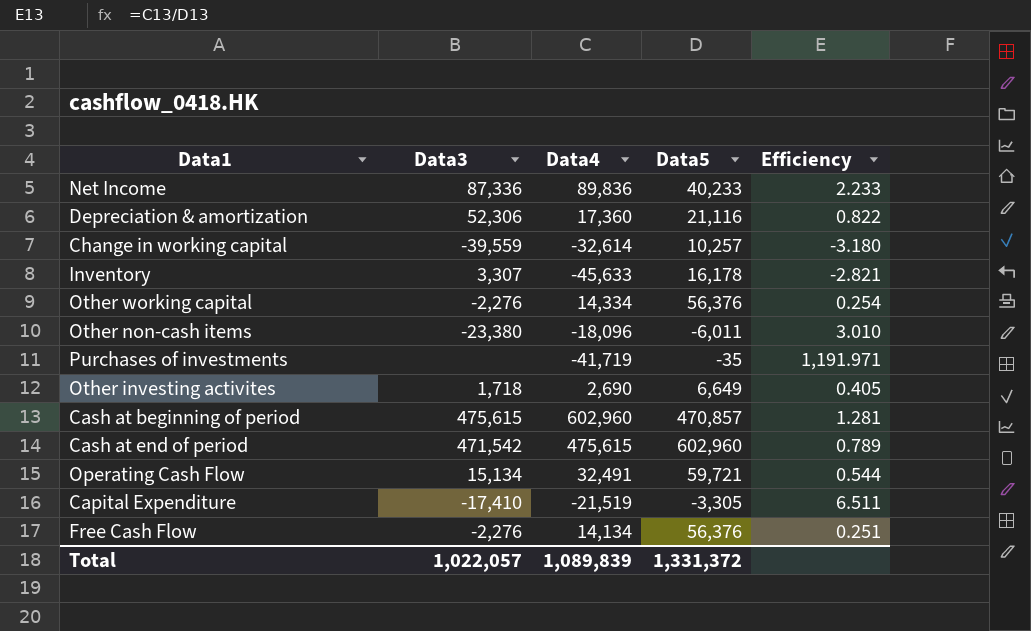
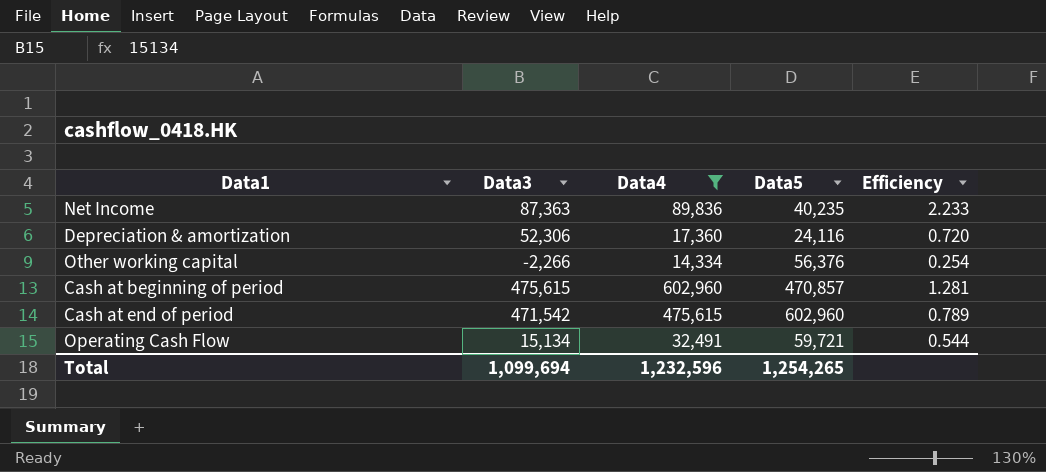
filter: none -> Data4 >= 14,334
Net Income | Data3: 87,336 -> 87,363
Net Income | Data5: 40,233 -> 40,235
Depreciation & amortization | Data5: 21,116 -> 24,116
Depreciation & amortization | Efficiency: 0.822 -> 0.720
Other working capital | Data3: -2,276 -> -2,266
Total | Data3: 1,022,057 -> 1,099,694
Total | Data4: 1,089,839 -> 1,232,596
Total | Data5: 1,331,372 -> 1,254,265

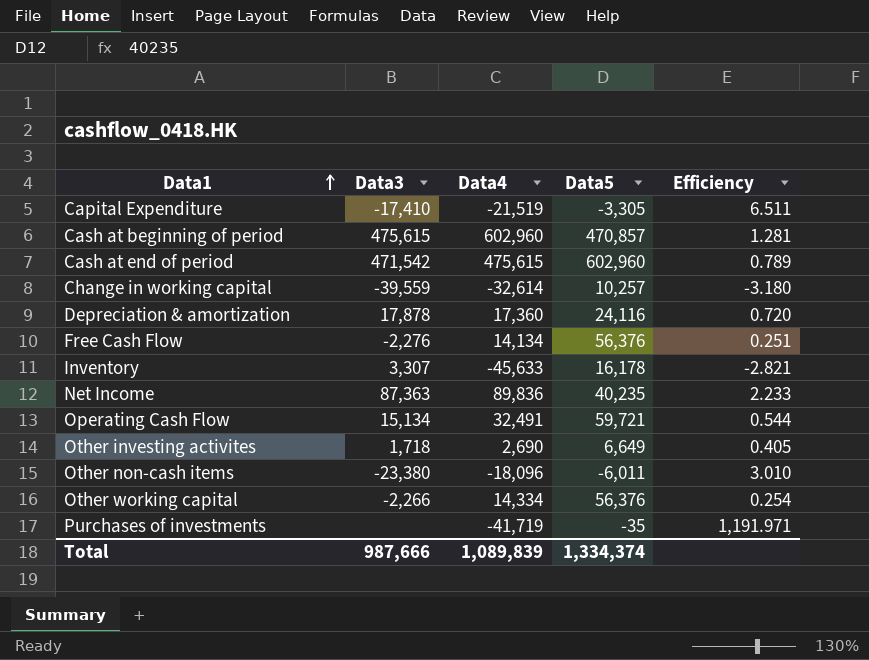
filter: Data4 >= 14,334 -> none
row order: none -> Data1 ascending
Depreciation & amortization | Data3: 52,306 -> 17,878
Total | Data3: 1,099,694 -> 987,666
Total | Data4: 1,232,596 -> 1,089,839
Total | Data5: 1,254,265 -> 1,334,374

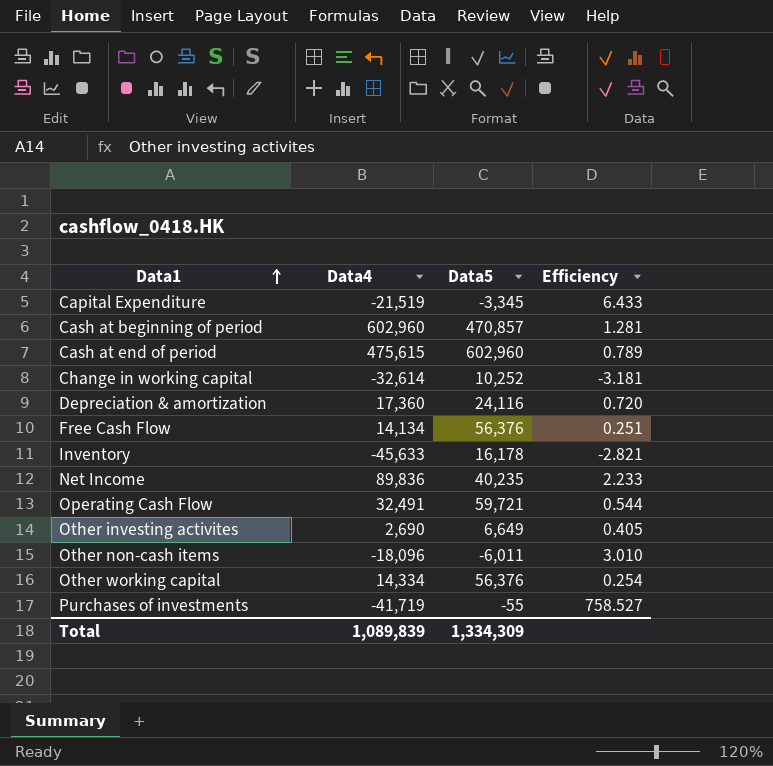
column Data3 | position: 2 -> none
Capital Expenditure | Data5: -3,305 -> -3,345
Capital Expenditure | Efficiency: 6.511 -> 6.433
Change in working capital | Data5: 10,257 -> 10,252
Change in working capital | Efficiency: -3.180 -> -3.181
Purchases of investments | Data5: -35 -> -55
Purchases of investments | Efficiency: 1,191.971 -> 758.527
Total | Data5: 1,334,374 -> 1,334,309

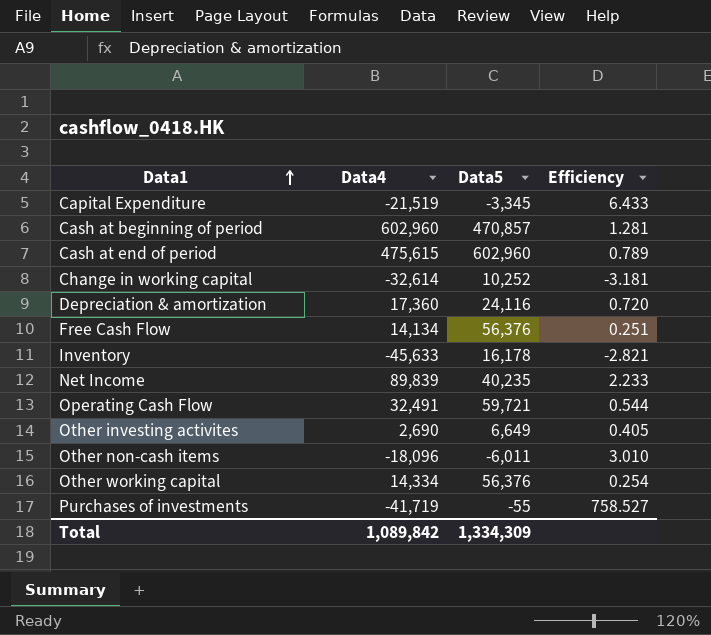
Net Income | Data4: 89,836 -> 89,839
Total | Data4: 1,089,839 -> 1,089,842

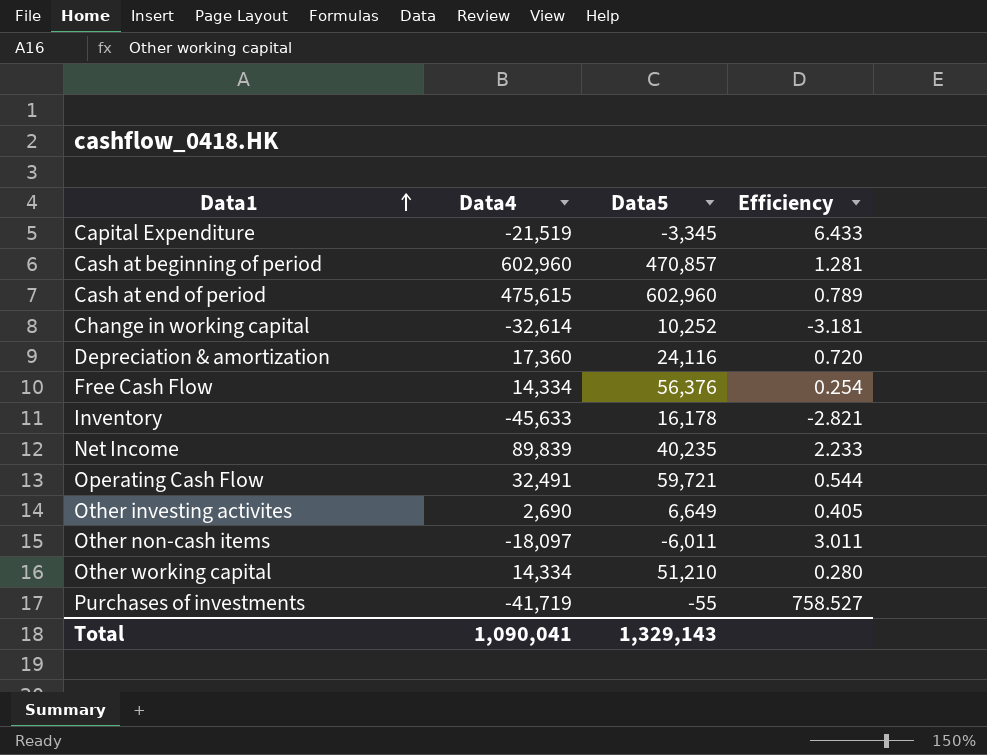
Free Cash Flow | Data4: 14,134 -> 14,334
Free Cash Flow | Efficiency: 0.251 -> 0.254
Other non-cash items | Data4: -18,096 -> -18,097
Other non-cash items | Efficiency: 3.010 -> 3.011
Other working capital | Data5: 56,376 -> 51,210
Other working capital | Efficiency: 0.254 -> 0.280
Total | Data4: 1,089,842 -> 1,090,041
Total | Data5: 1,334,309 -> 1,329,143

